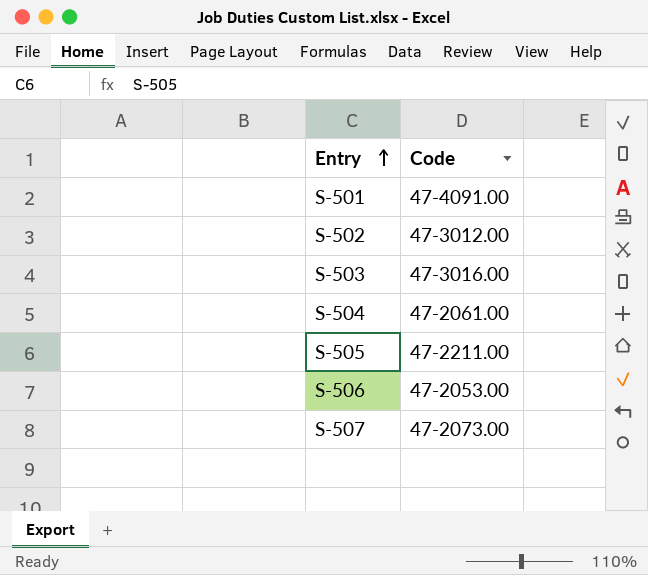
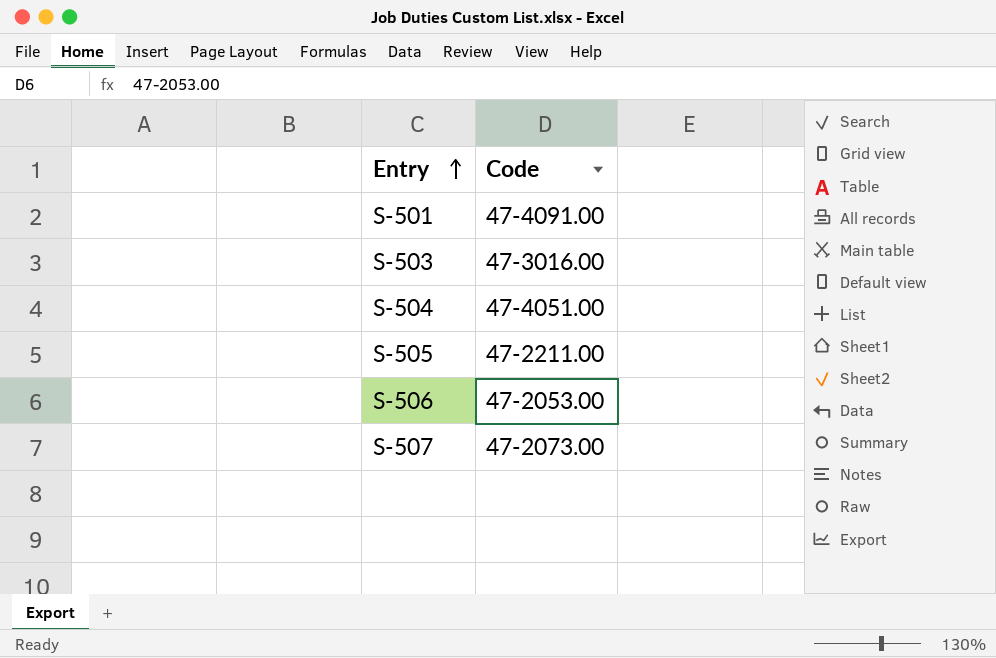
row S-502: 47-3012.00 -> none
S-504 | Code: 47-2061.00 -> 47-4051.00

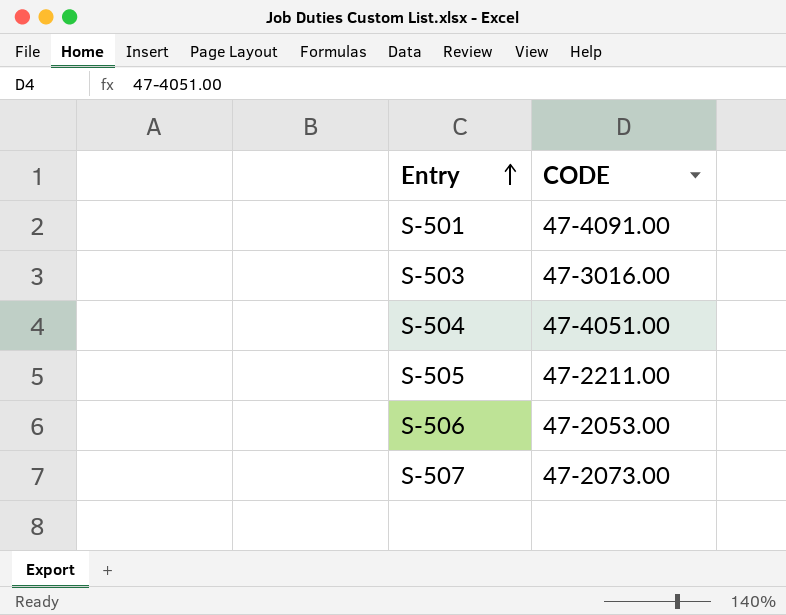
column name: Code -> CODE

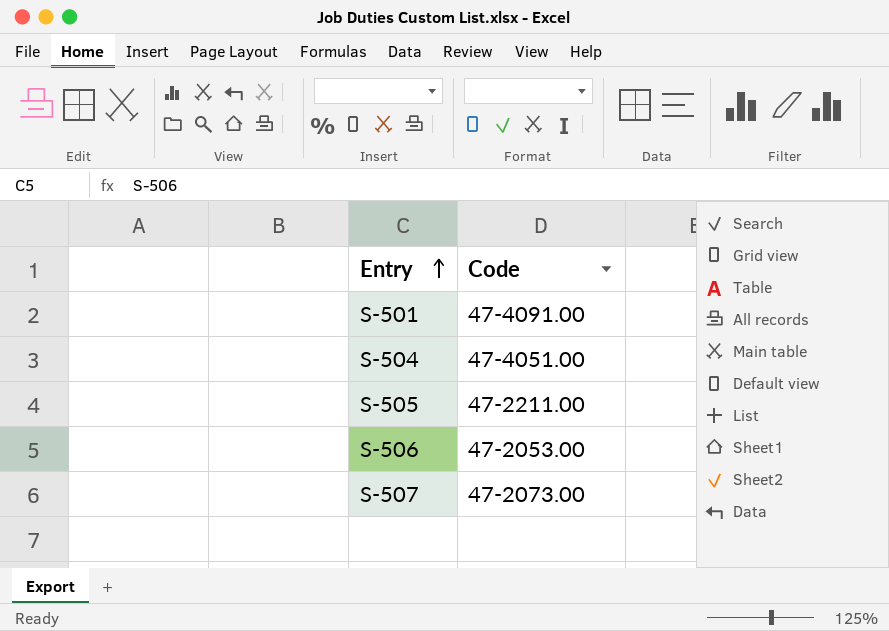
column name: CODE -> Code
row S-503: 47-3016.00 -> none

